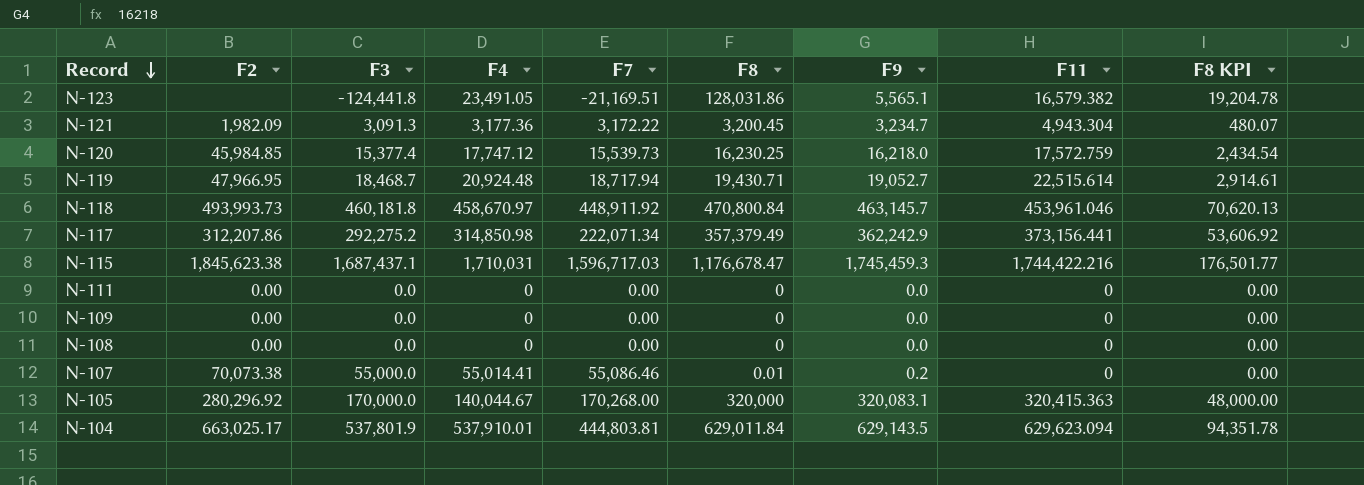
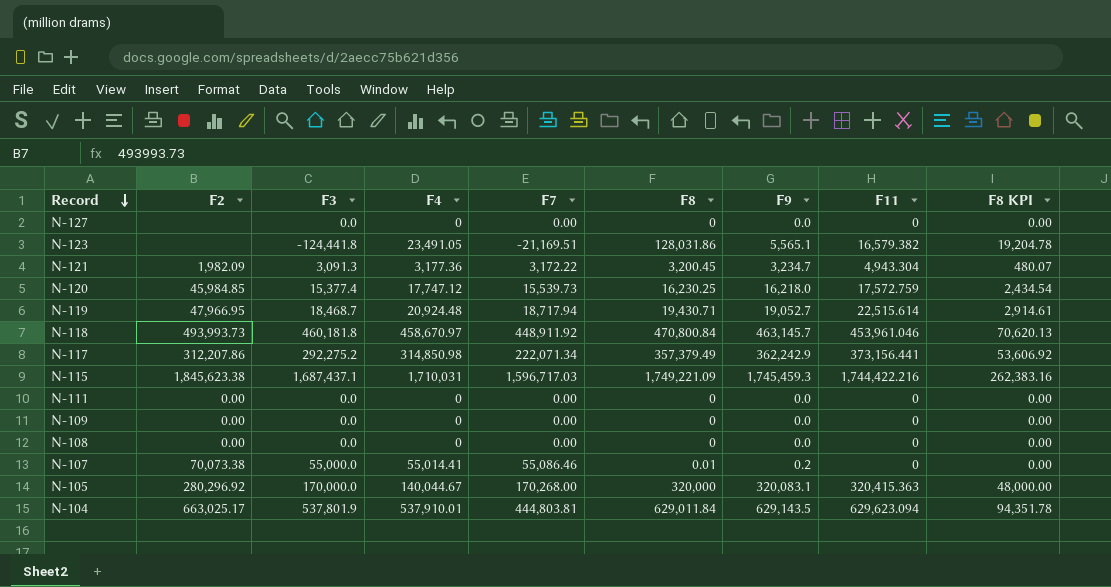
row N-127: none -> none | 0.0 | 0 | 0.00 | 0 | 0.0 | 0 | 0.00
N-115 | F8: 1,176,678.47 -> 1,749,221.09
N-115 | F8 KPI: 176,501.77 -> 262,383.16

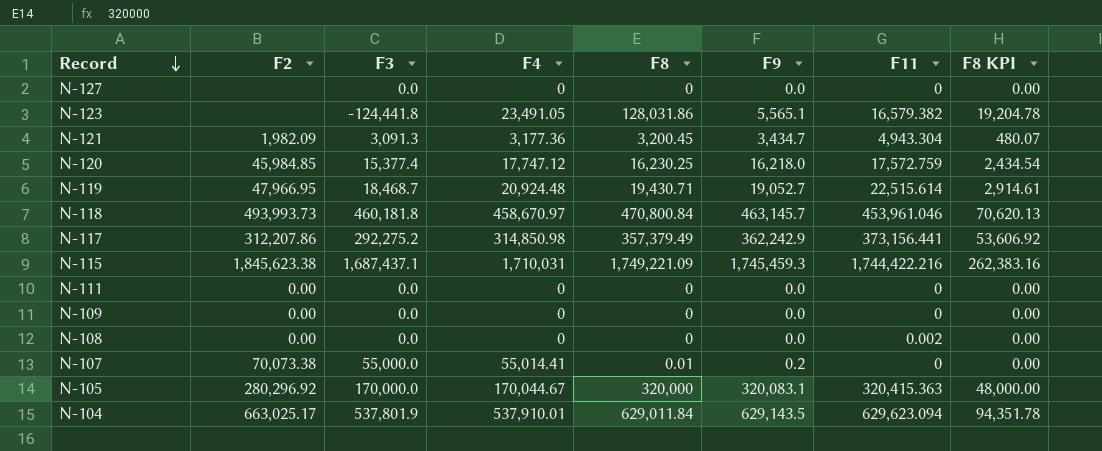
column F7 | position: 5 -> none
N-121 | F9: 3,234.7 -> 3,434.7
N-108 | F11: 0 -> 0.002
N-105 | F4: 140,044.67 -> 170,044.67

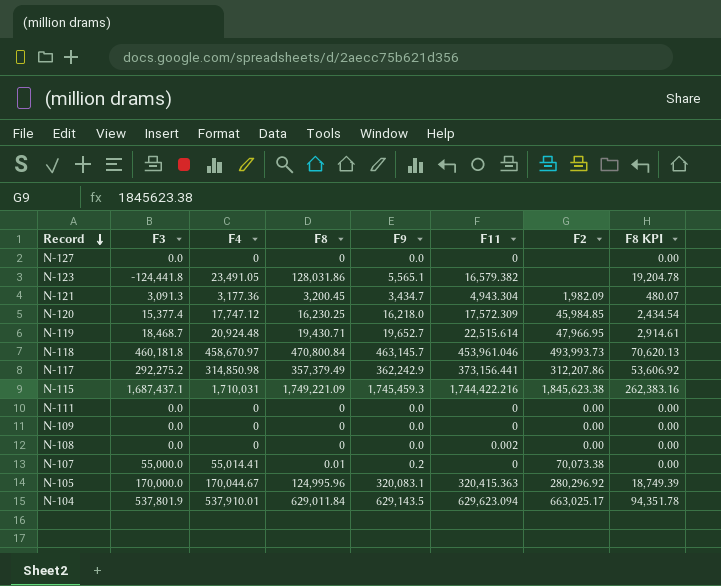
column F2 | position: 2 -> 7
N-120 | F11: 17,572.759 -> 17,572.309
N-119 | F9: 19,052.7 -> 19,652.7
N-105 | F8: 320,000 -> 124,995.96
N-105 | F8 KPI: 48,000.00 -> 18,749.39

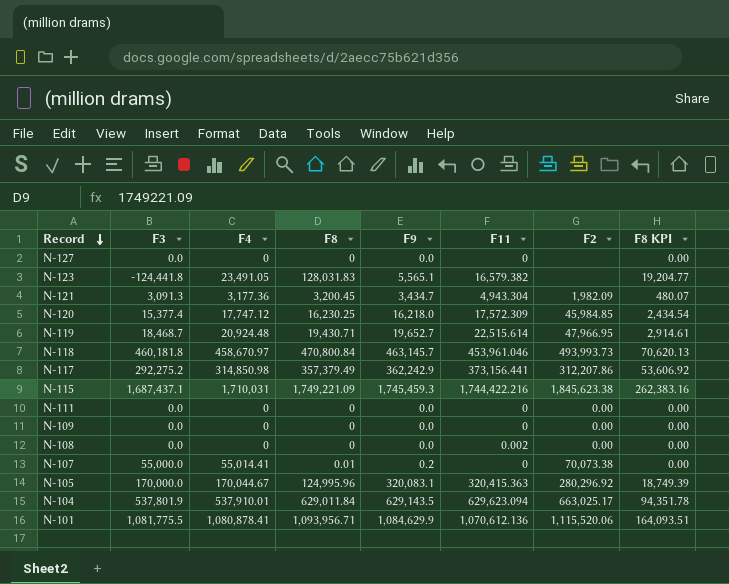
N-123 | F8: 128,031.86 -> 128,031.83
N-123 | F8 KPI: 19,204.78 -> 19,204.77
row N-101: none -> 1,081,775.5 | 1,080,878.41 | 1,093,956.71 | 1,084,629.9 | 1,070,612.136 | 1,115,520.06 | 164,093.51

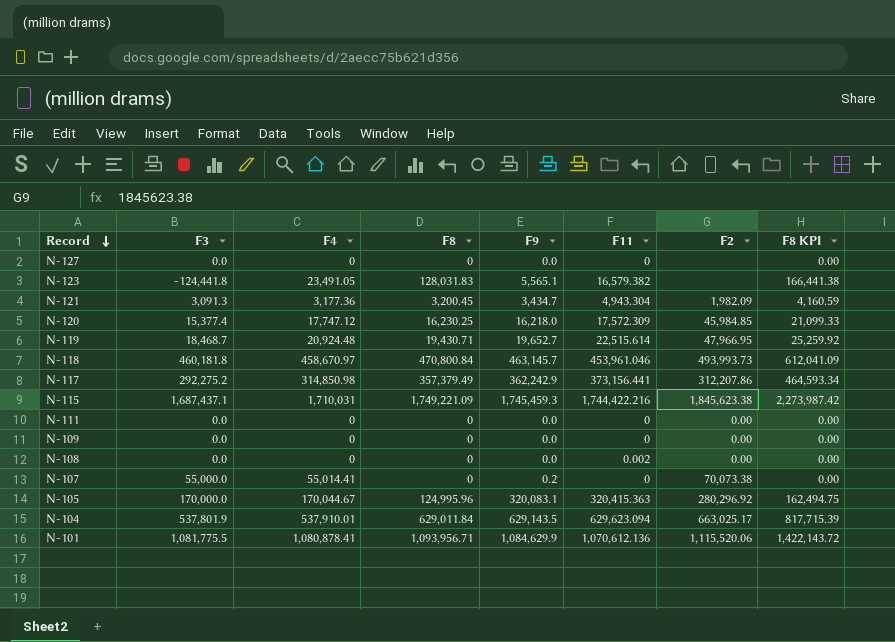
column F8 KPI | formula: [F8] * 0.15 -> [F8] * 1.3
N-107 | F8: 0.01 -> 0

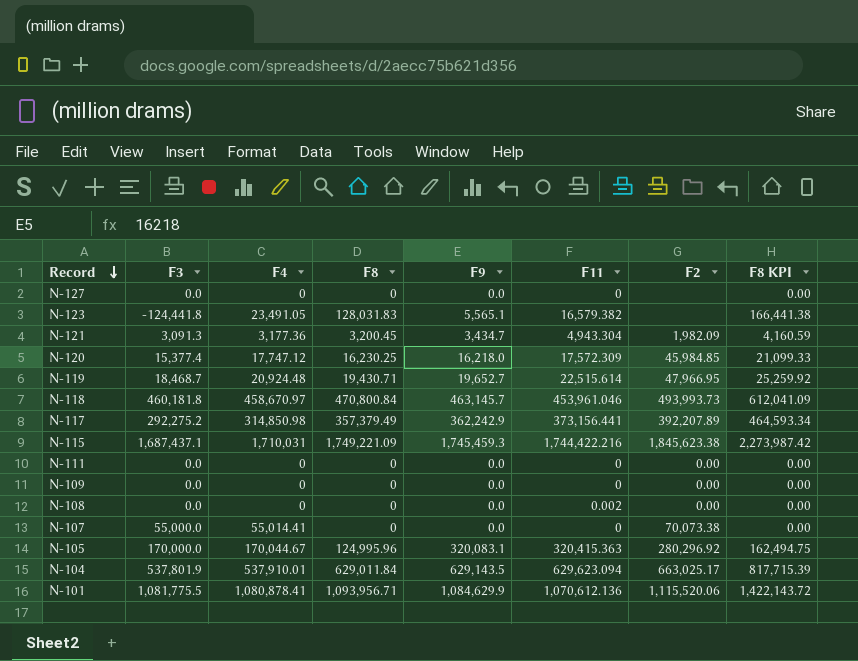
N-117 | F2: 312,207.86 -> 392,207.89
N-107 | F9: 0.2 -> 0.0

